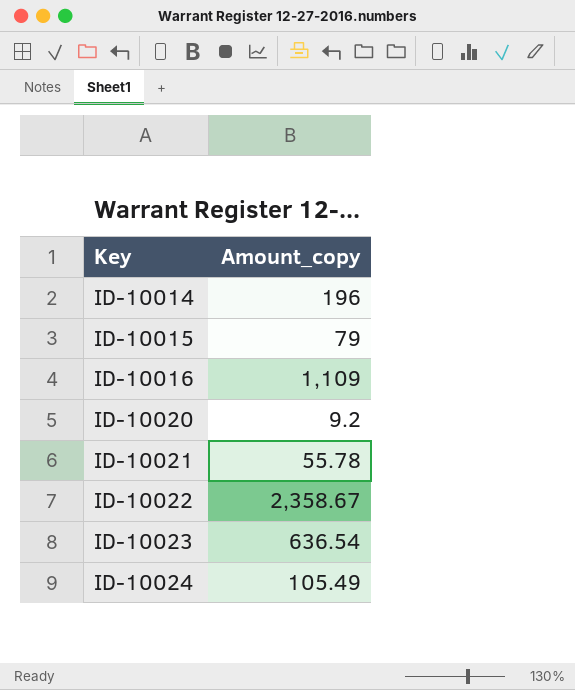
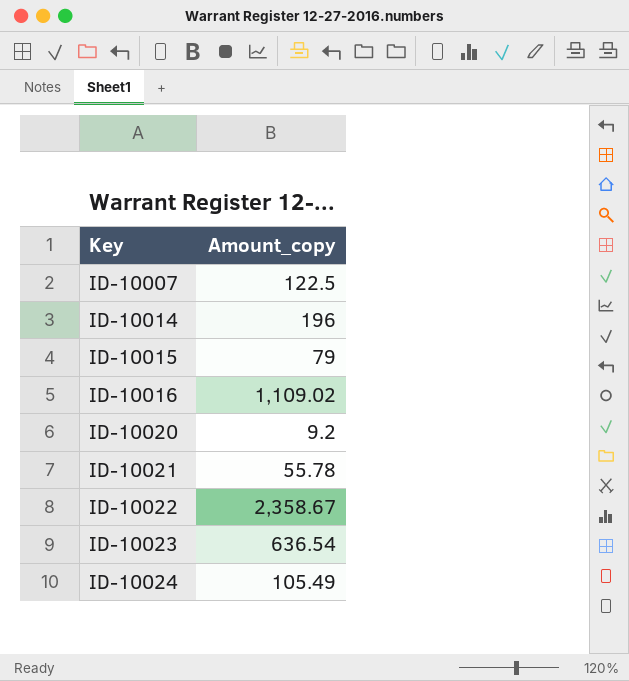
row ID-10007: none -> 122.5
ID-10016 | Amount_copy: 1,109 -> 1,109.02

